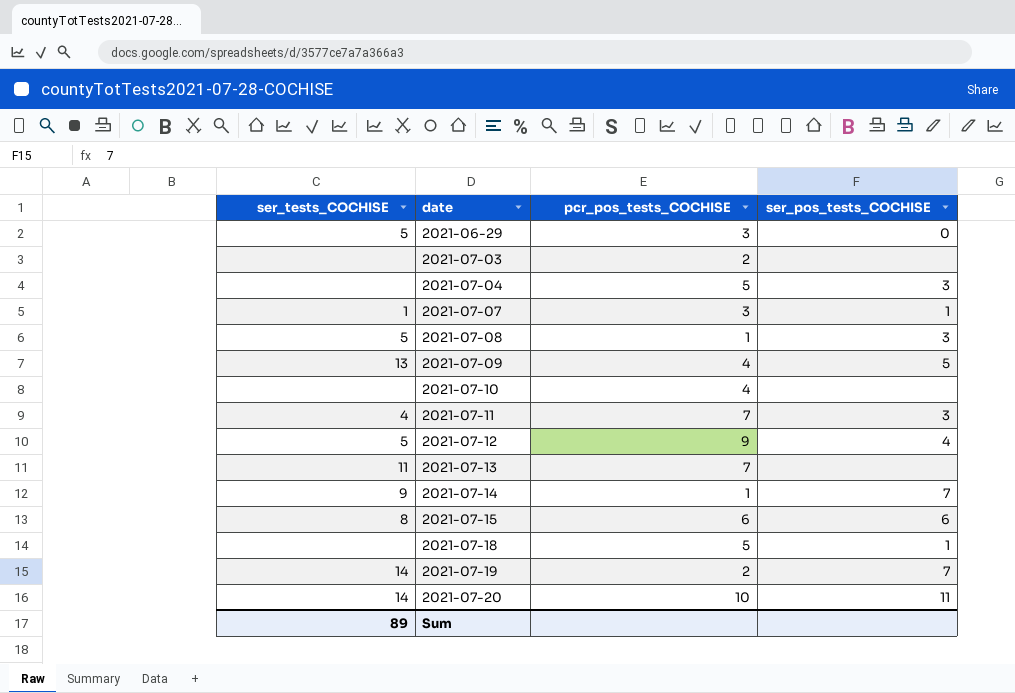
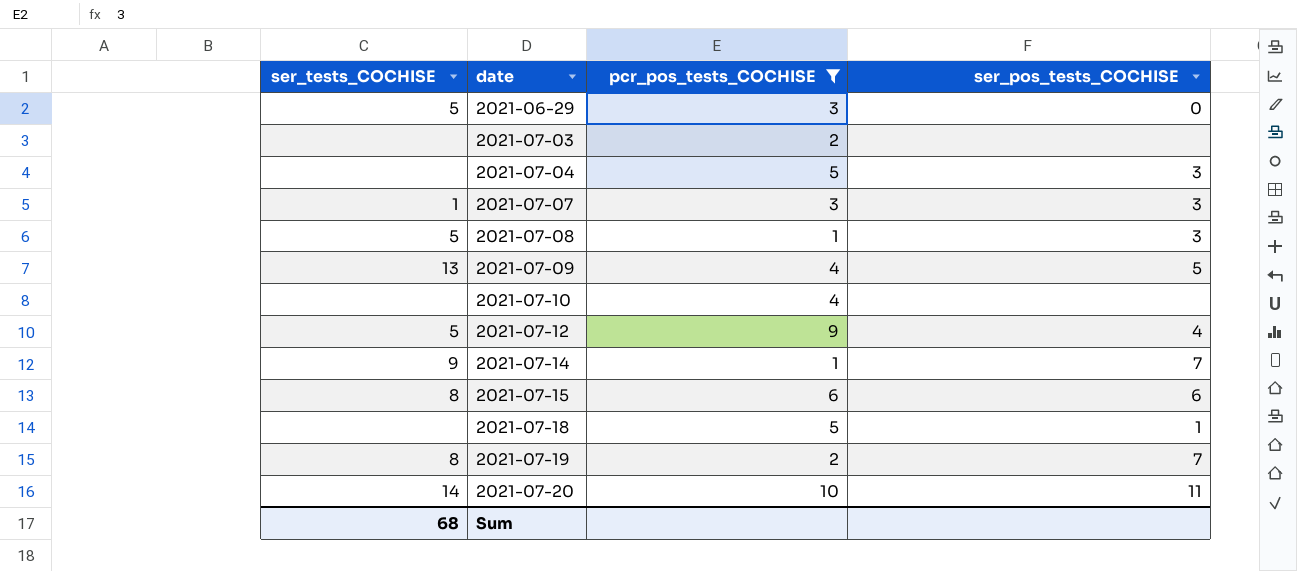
filter: none -> pcr_pos_tests_COCHISE != 7
2021-07-07 | ser_pos_tests_COCHISE: 1 -> 3
2021-07-19 | ser_tests_COCHISE: 14 -> 8
Sum | ser_tests_COCHISE: 89 -> 68

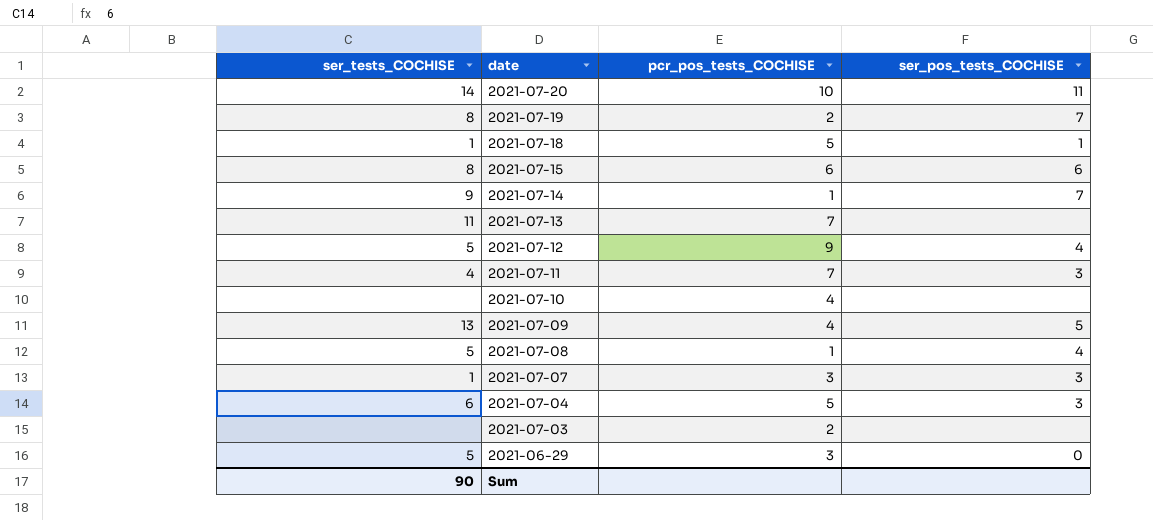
filter: pcr_pos_tests_COCHISE != 7 -> none
row order: date ascending -> date descending
2021-07-18 | ser_tests_COCHISE: none -> 1
2021-07-08 | ser_pos_tests_COCHISE: 3 -> 4
2021-07-04 | ser_tests_COCHISE: none -> 6
Sum | ser_tests_COCHISE: 68 -> 90

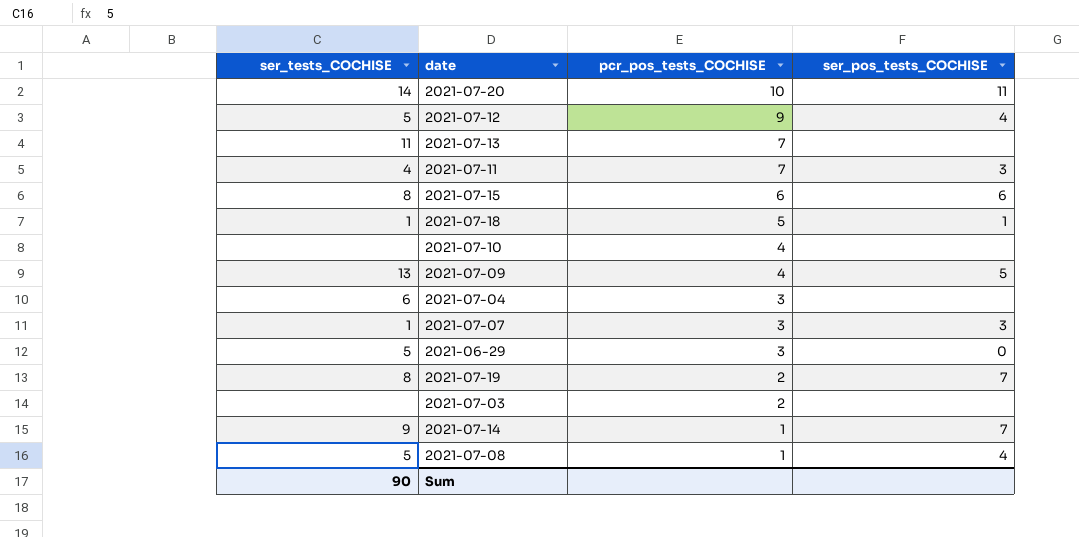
row order: date descending -> pcr_pos_tests_COCHISE descending
2021-07-04 | pcr_pos_tests_COCHISE: 5 -> 3
2021-07-04 | ser_pos_tests_COCHISE: 3 -> none

